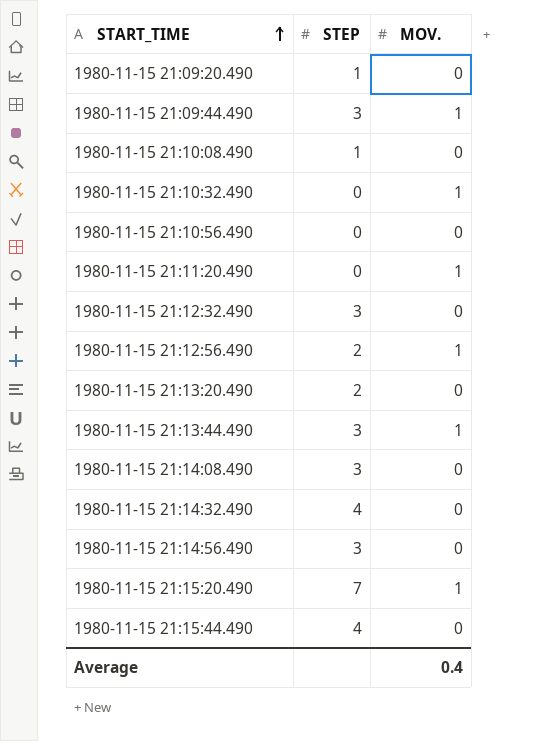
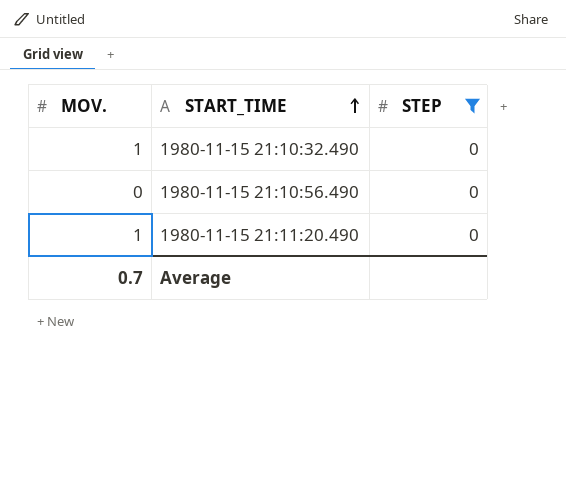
filter: none -> STEP = 0
column MOV. | position: 3 -> 1
Average | MOV.: 0.4 -> 0.7

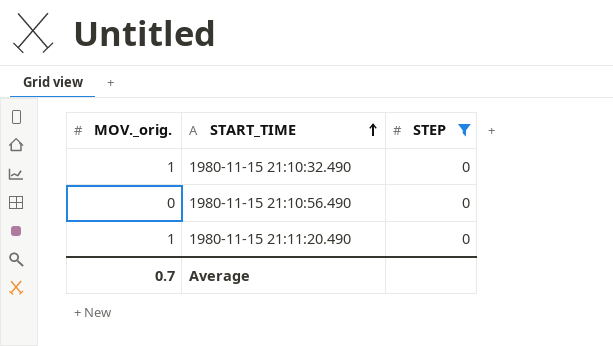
column name: MOV. -> MOV._orig.

